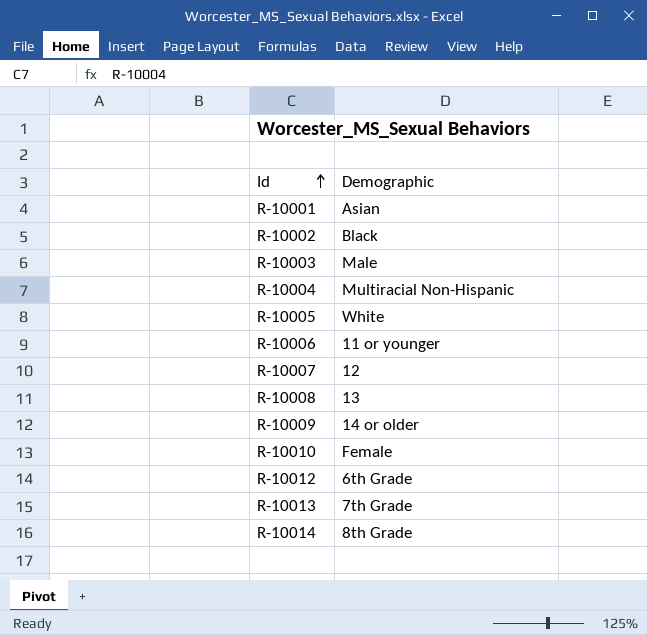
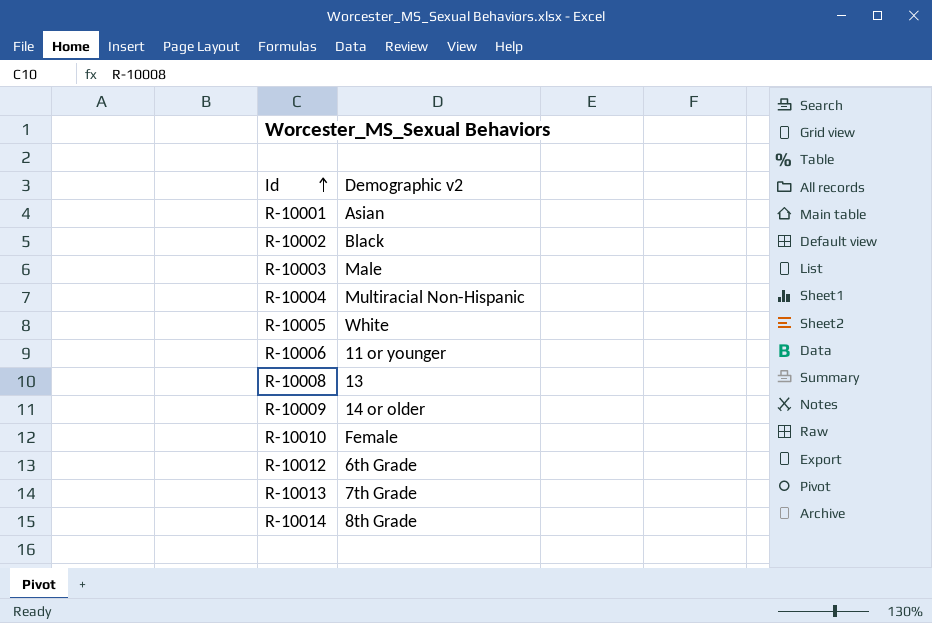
column name: Demographic -> Demographic v2
row R-10007: 12 -> none

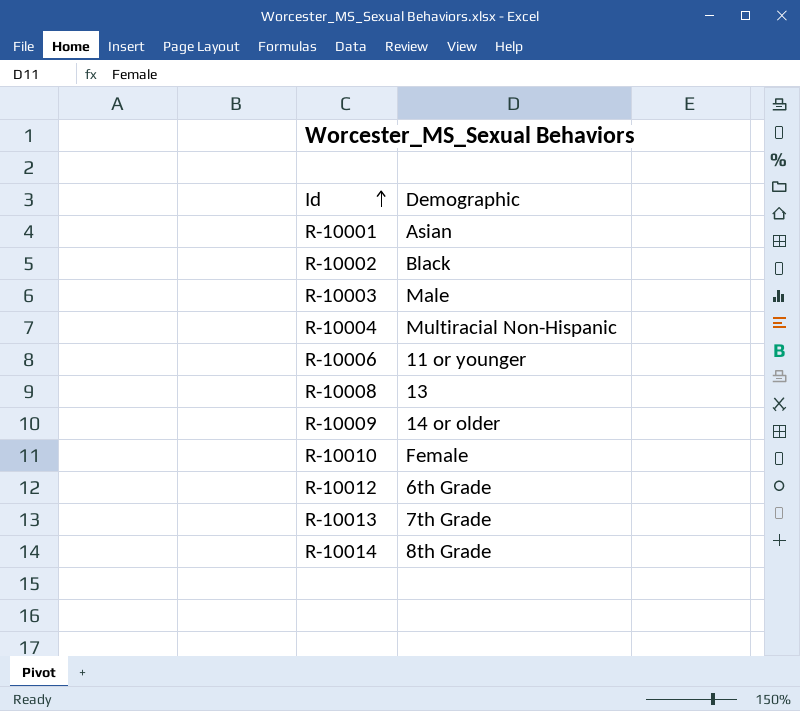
column name: Demographic v2 -> Demographic
row R-10005: White -> none

